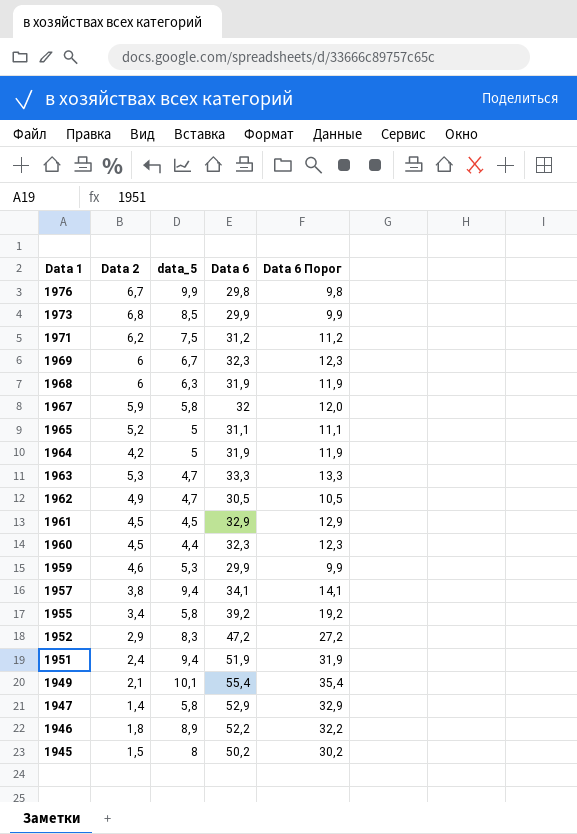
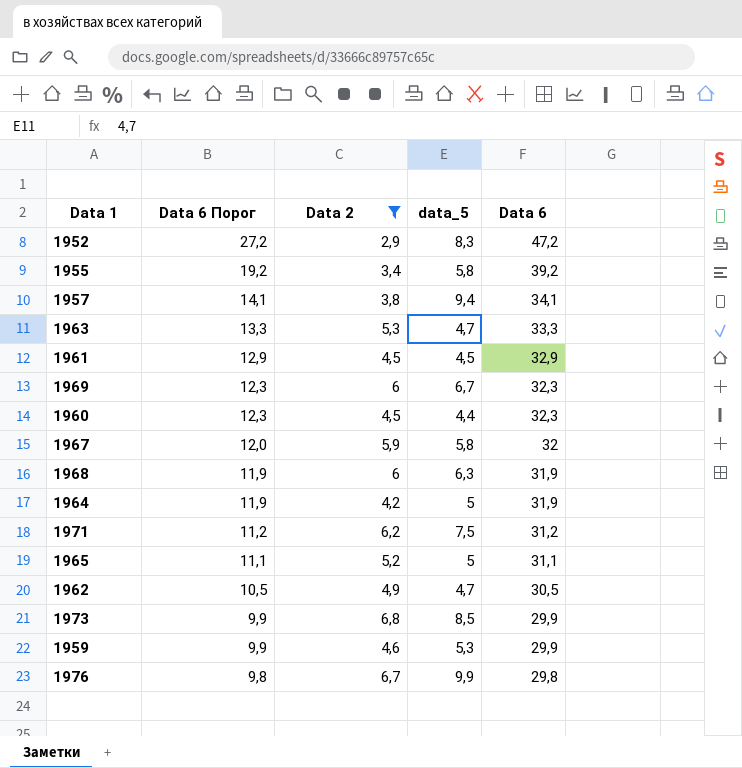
filter: none -> Data 2 >= 2,9
row order: Data 1 descending -> Data 6 Порог descending
column Data 6 Порог | position: 5 -> 2

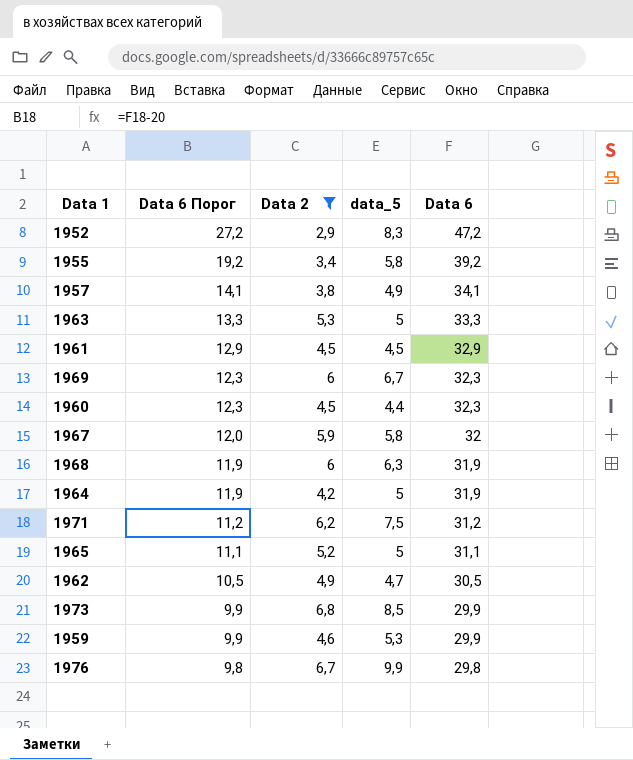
1957 | data_5: 9,4 -> 4,9
1963 | data_5: 4,7 -> 5

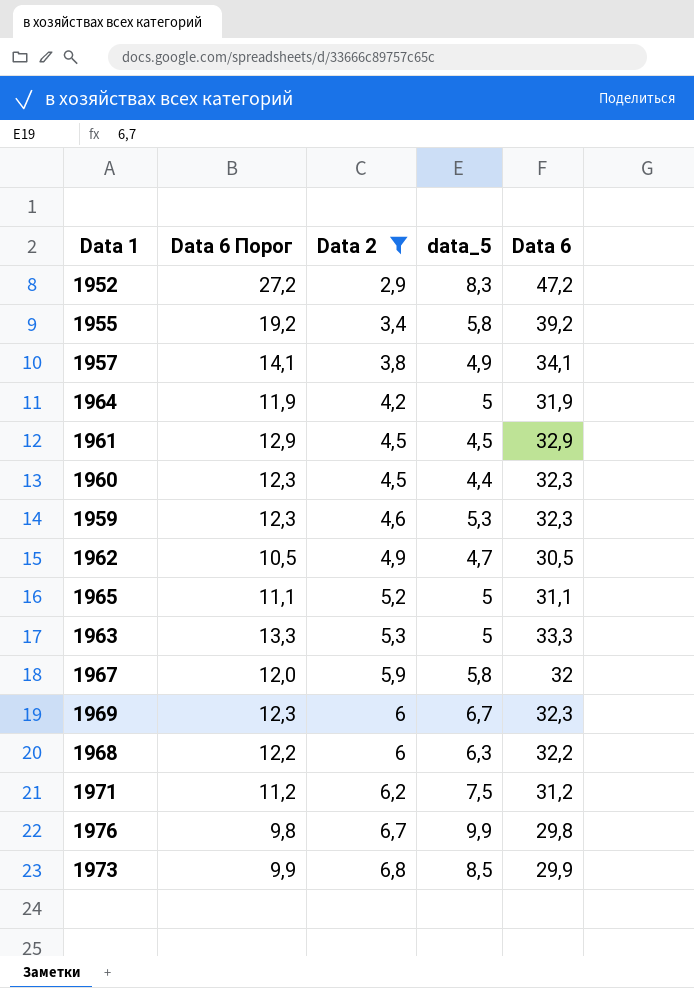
row order: Data 6 Порог descending -> Data 2 ascending
1959 | Data 6 Порог: 9,9 -> 12,3
1959 | Data 6: 29,9 -> 32,3
1968 | Data 6 Порог: 11,9 -> 12,2
1968 | Data 6: 31,9 -> 32,2

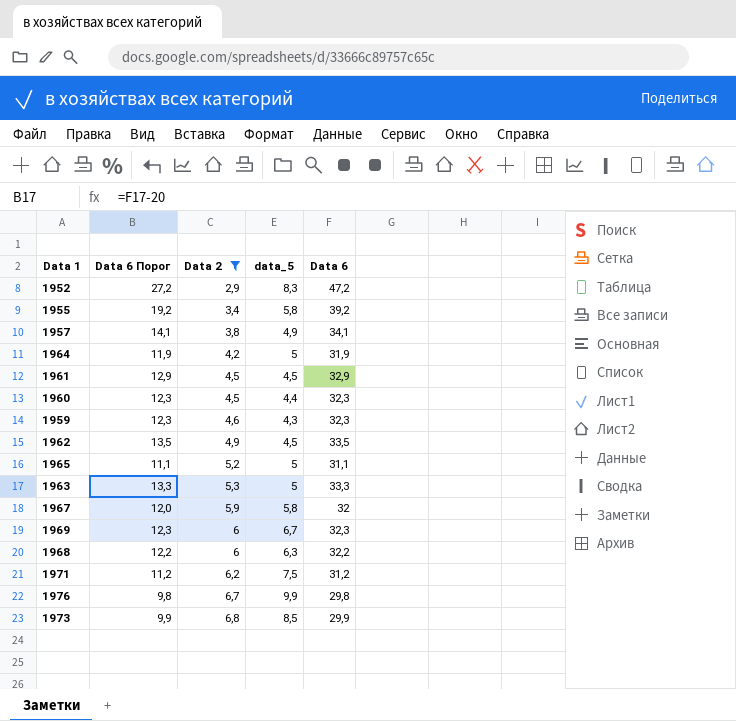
1959 | data_5: 5,3 -> 4,3
1962 | Data 6 Порог: 10,5 -> 13,5
1962 | data_5: 4,7 -> 4,5
1962 | Data 6: 30,5 -> 33,5

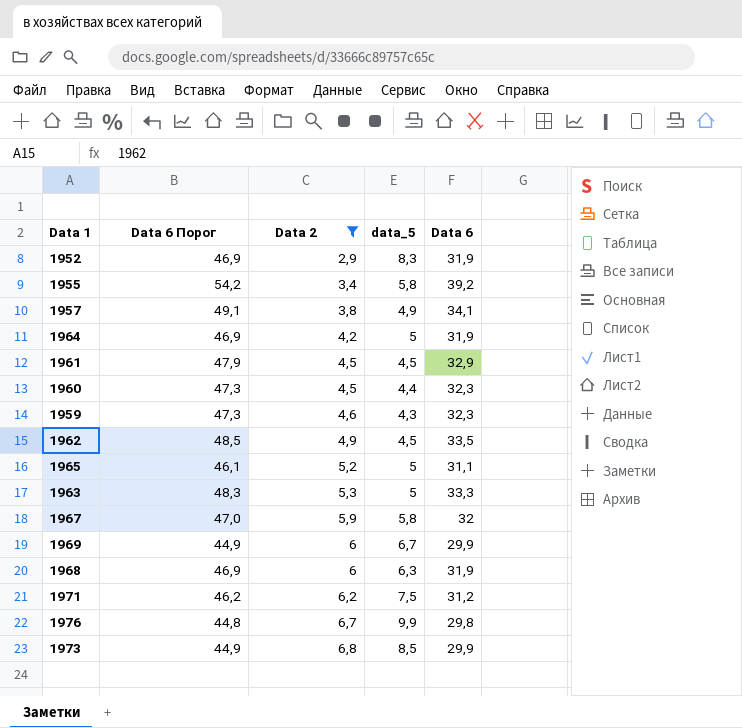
column Data 6 Порог | formula: [Data 6] - 20 -> [Data 6] + 15
1952 | Data 6: 47,2 -> 31,9
1969 | Data 6: 32,3 -> 29,9
1968 | Data 6: 32,2 -> 31,9

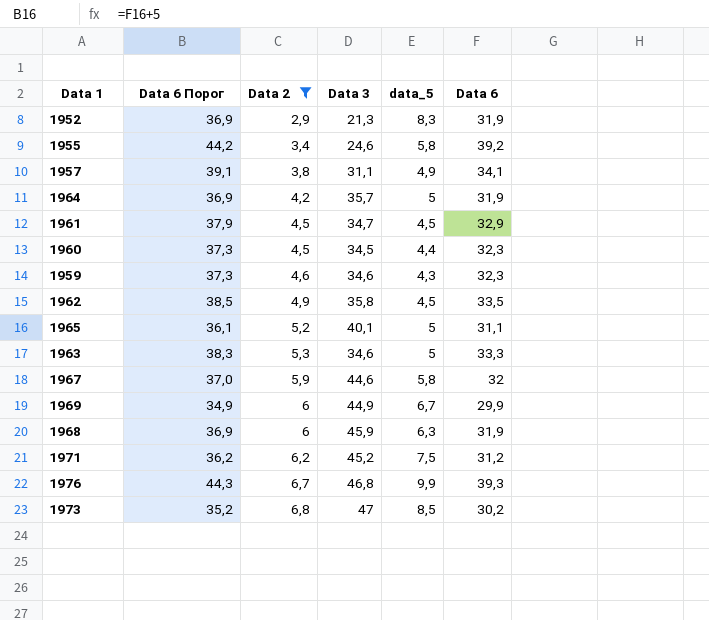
column Data 6 Порог | formula: [Data 6] + 15 -> [Data 6] + 5
column Data 3 | position: none -> 4
1976 | Data 6: 29,8 -> 39,3
1973 | Data 6: 29,9 -> 30,2

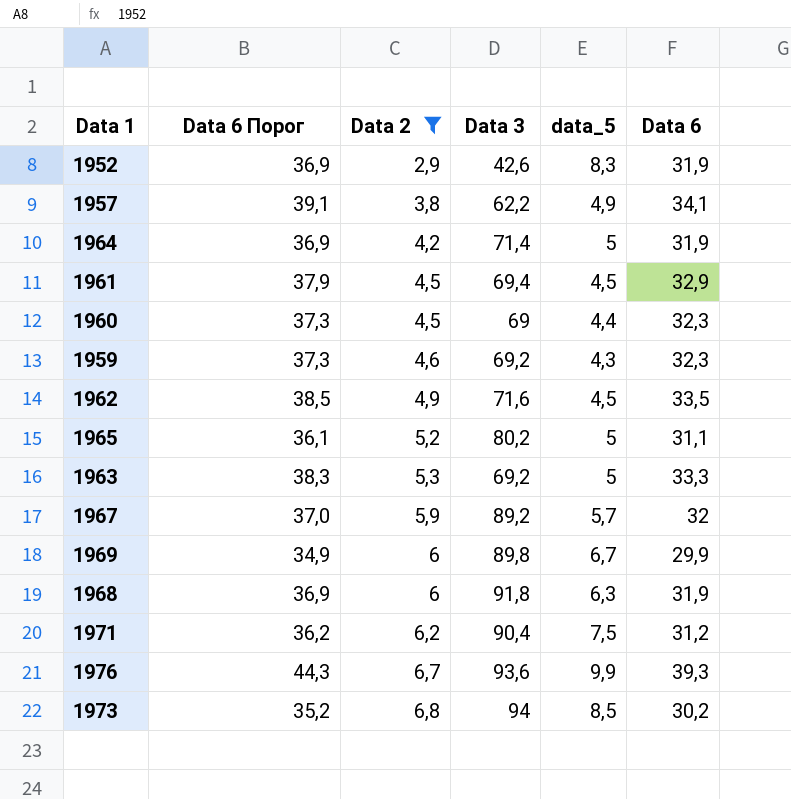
row 1955: 44,2 | 3,4 | 24,6 | 5,8 | 39,2 -> none
1952 | Data 3: 21,3 -> 42,6
1957 | Data 3: 31,1 -> 62,2
1964 | Data 3: 35,7 -> 71,4
1961 | Data 3: 34,7 -> 69,4
1960 | Data 3: 34,5 -> 69
1959 | Data 3: 34,6 -> 69,2
1962 | Data 3: 35,8 -> 71,6
1965 | Data 3: 40,1 -> 80,2
1963 | Data 3: 34,6 -> 69,2
1967 | Data 3: 44,6 -> 89,2
1967 | data_5: 5,8 -> 5,7
1969 | Data 3: 44,9 -> 89,8
1968 | Data 3: 45,9 -> 91,8
1971 | Data 3: 45,2 -> 90,4
1976 | Data 3: 46,8 -> 93,6
1973 | Data 3: 47 -> 94

